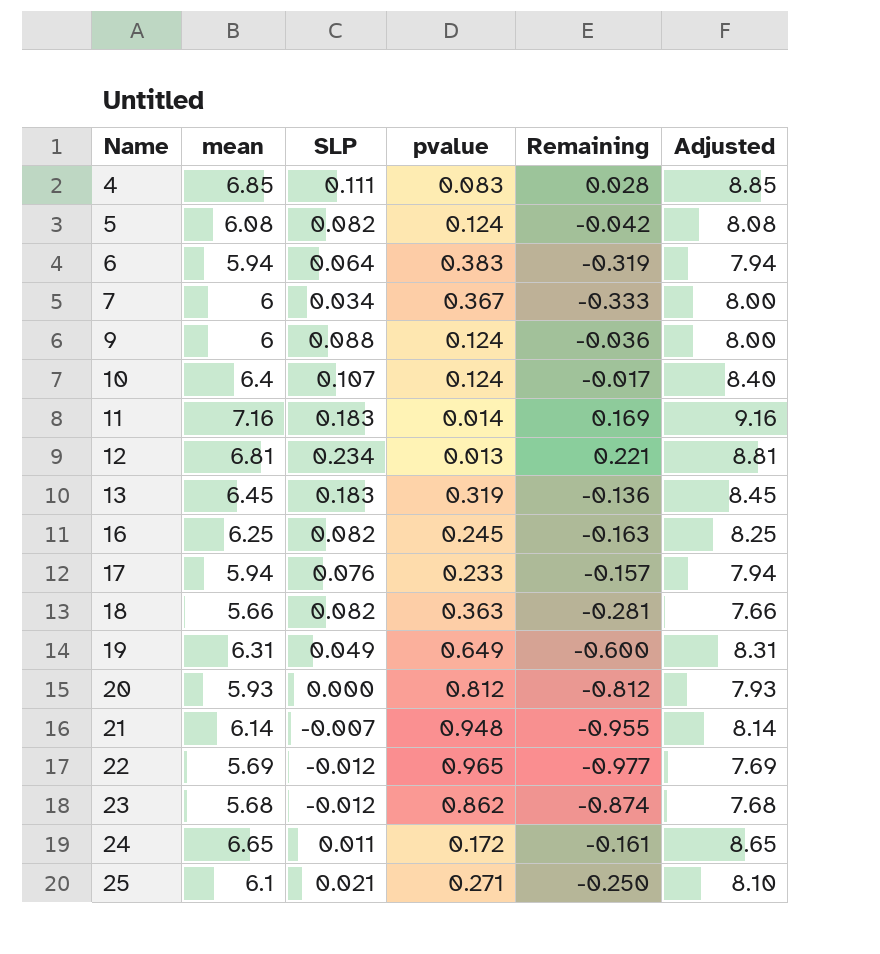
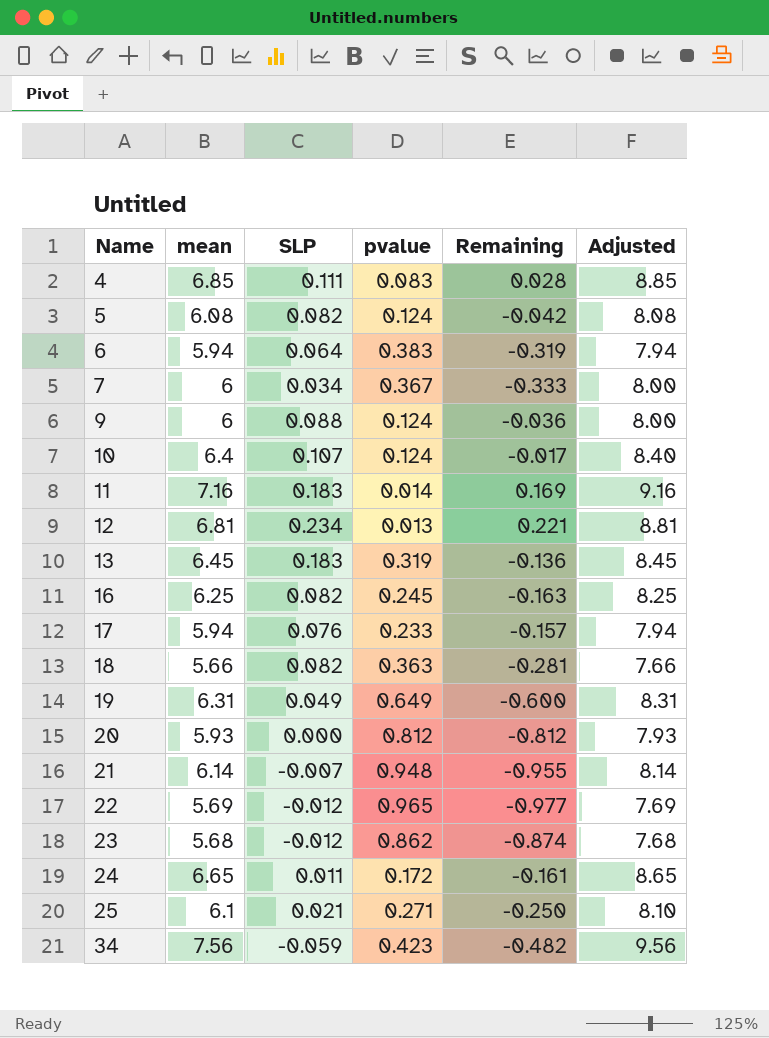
row 34: none -> 7.56 | -0.059 | 0.423 | -0.482 | 9.56

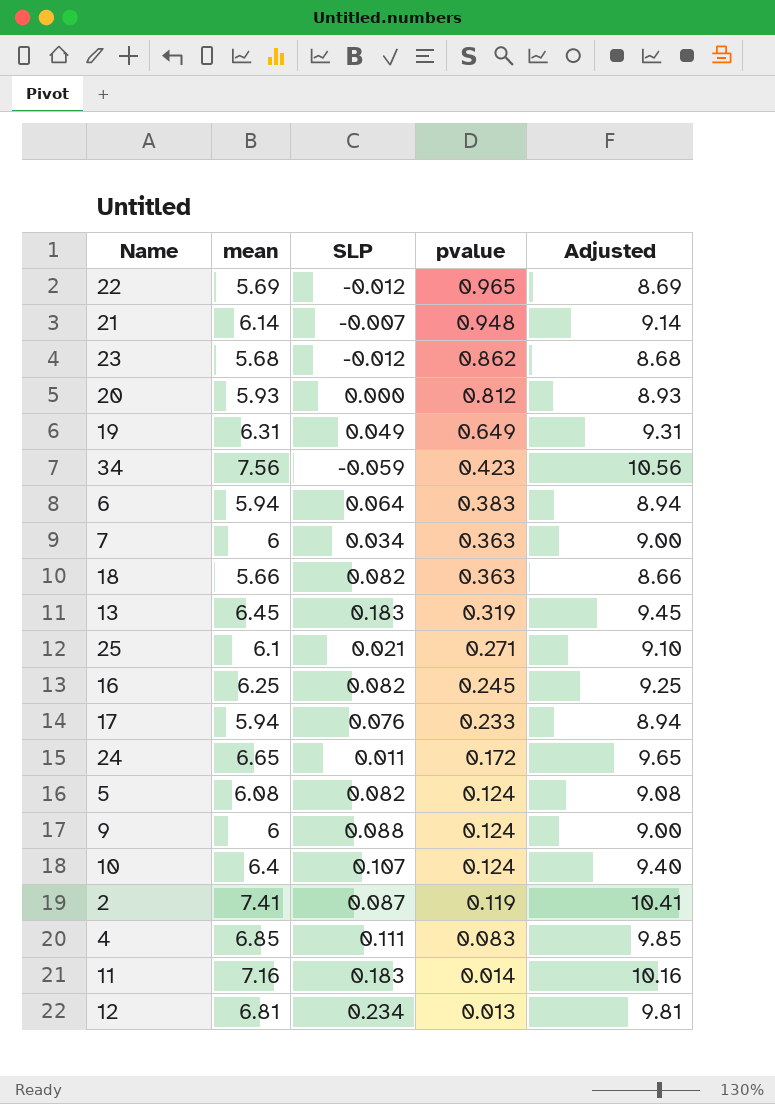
row order: Name ascending -> pvalue descending
column Remaining | formula: [SLP] - [pvalue] -> none
column Adjusted | formula: [mean] + 2 -> [mean] + 3
7 | pvalue: 0.367 -> 0.363
row 2: none -> 7.41 | 0.087 | 0.119 | 10.41

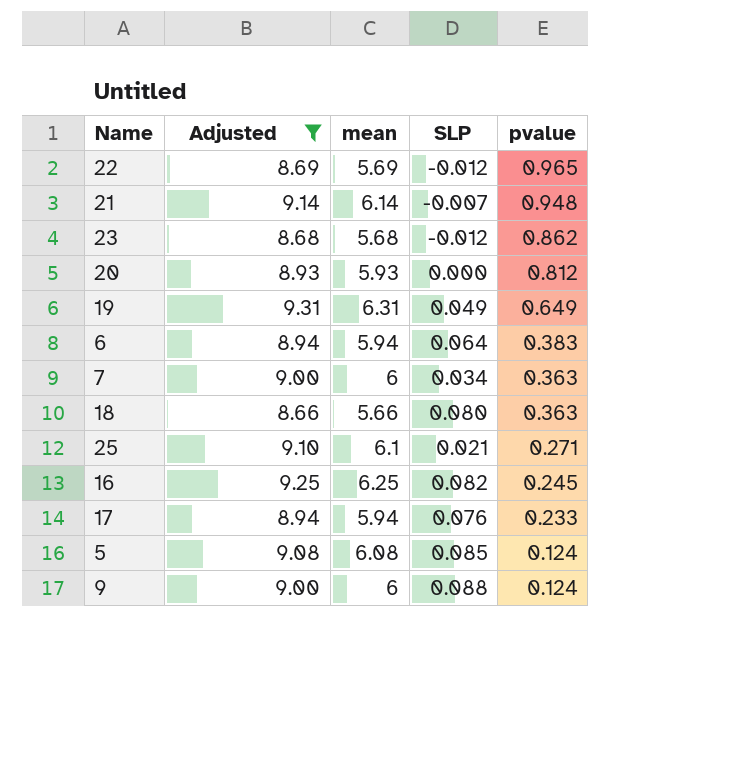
filter: none -> Adjusted <= 9.31
column Adjusted | position: 5 -> 2
18 | SLP: 0.082 -> 0.080
5 | SLP: 0.082 -> 0.085

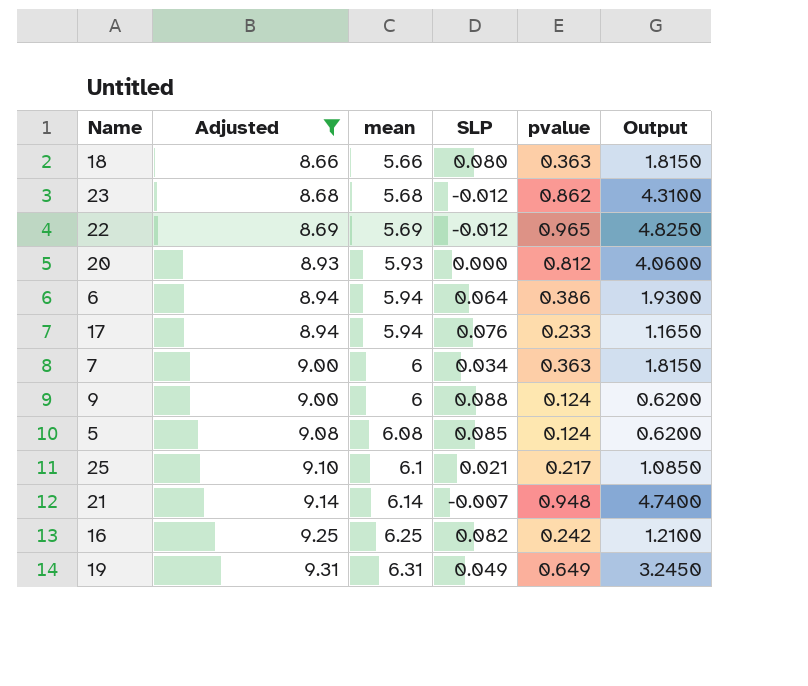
row order: pvalue descending -> Adjusted ascending
column Output | formula: none -> [pvalue] * 5
6 | pvalue: 0.383 -> 0.386
25 | pvalue: 0.271 -> 0.217
16 | pvalue: 0.245 -> 0.242

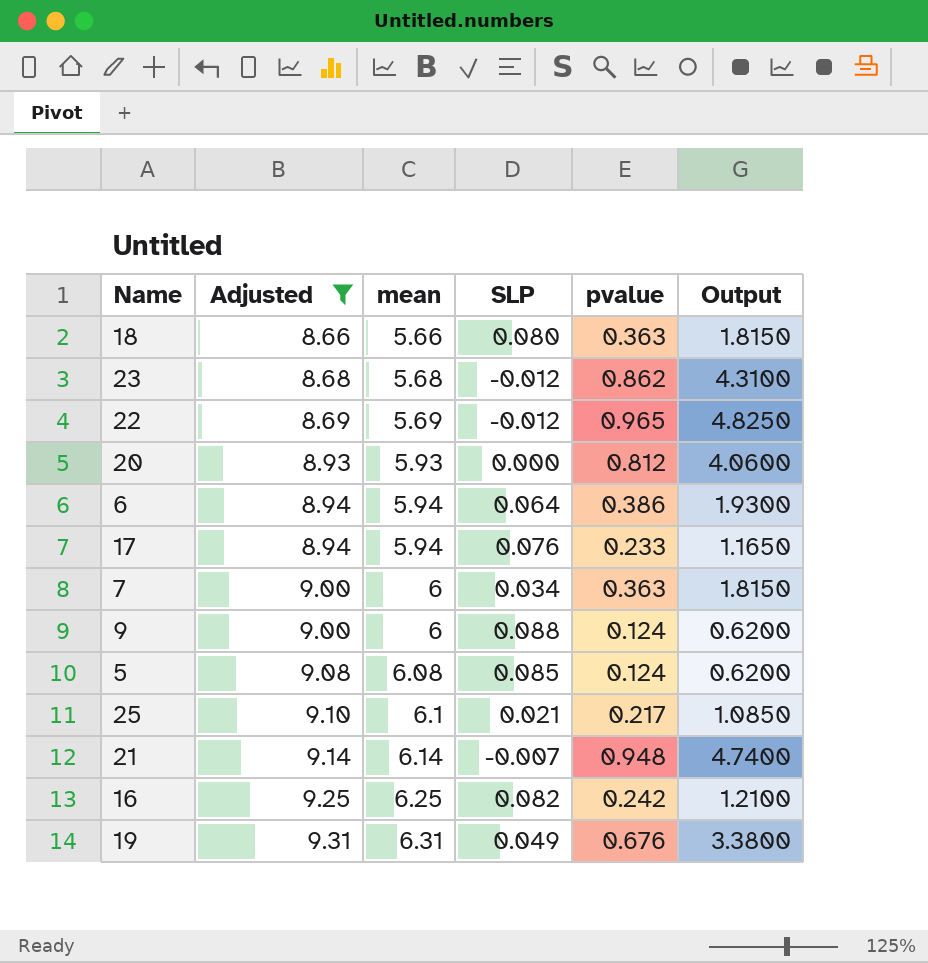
19 | pvalue: 0.649 -> 0.676
19 | Output: 3.2450 -> 3.3800

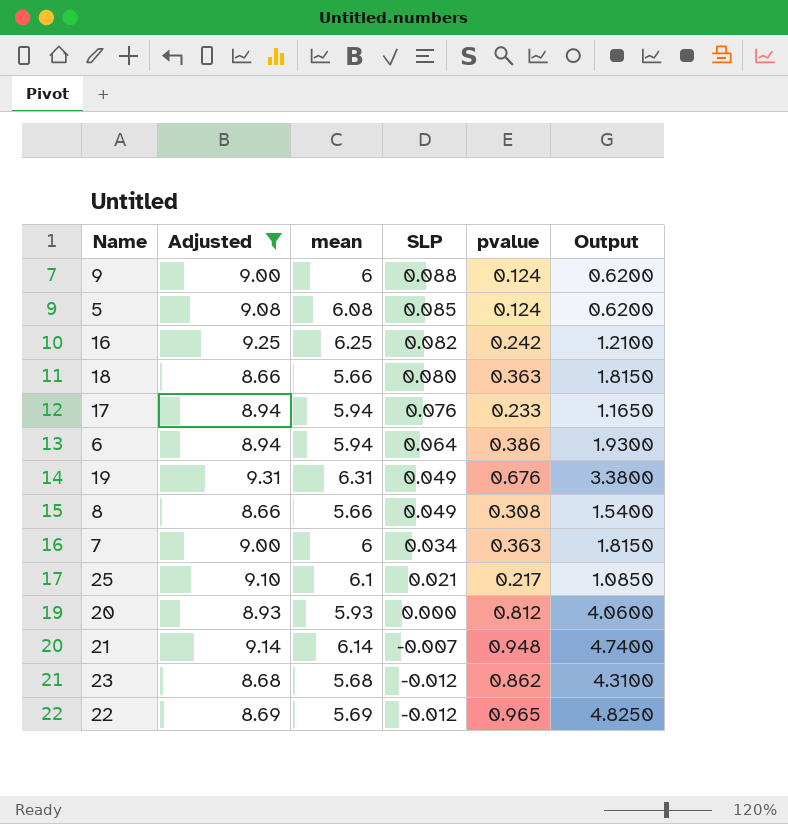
row order: Adjusted ascending -> SLP descending
row 8: none -> 8.66 | 5.66 | 0.049 | 0.308 | 1.5400

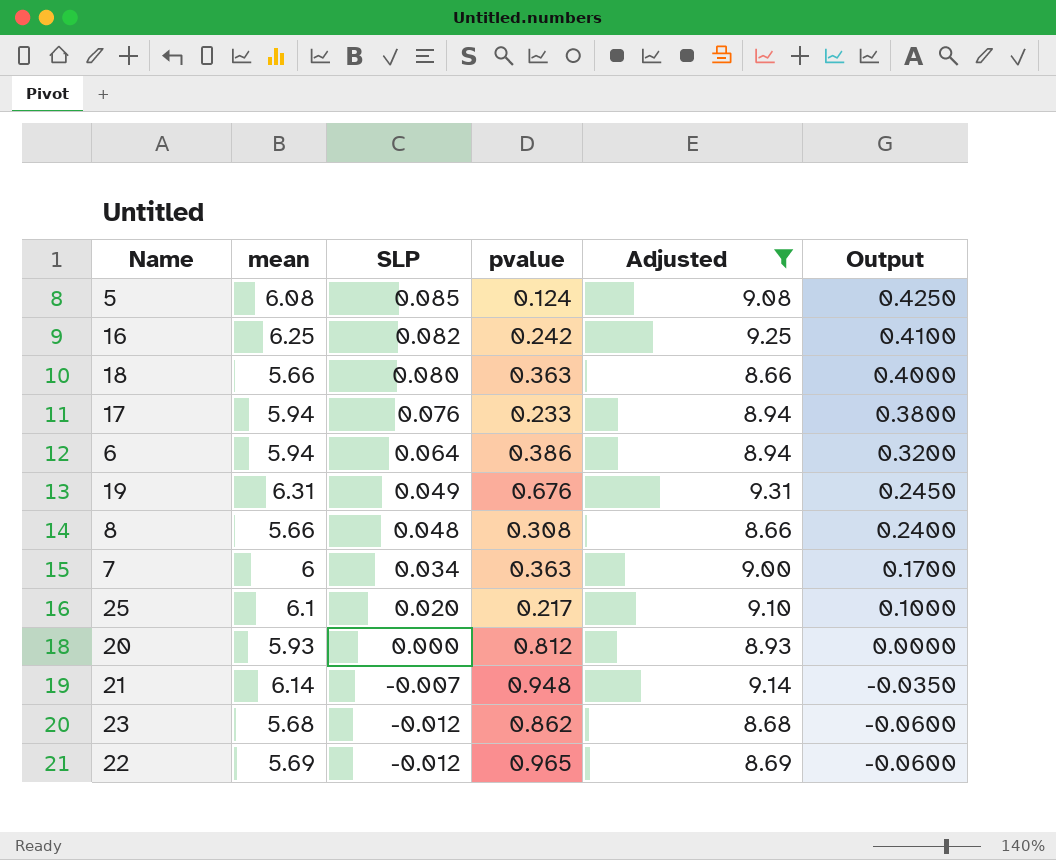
column Adjusted | position: 2 -> 5
column Output | formula: [pvalue] * 5 -> [SLP] * 5
row 9: 9.00 | 6 | 0.088 | 0.124 | 0.6200 -> none
8 | SLP: 0.049 -> 0.048
25 | SLP: 0.021 -> 0.020

